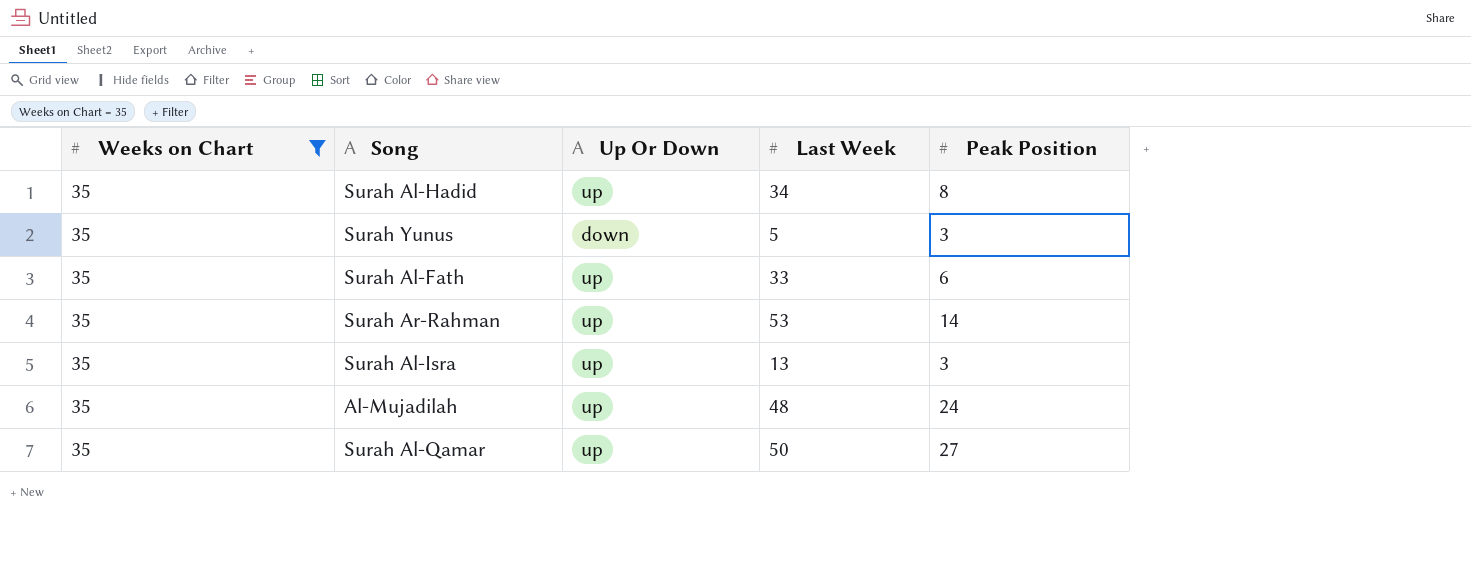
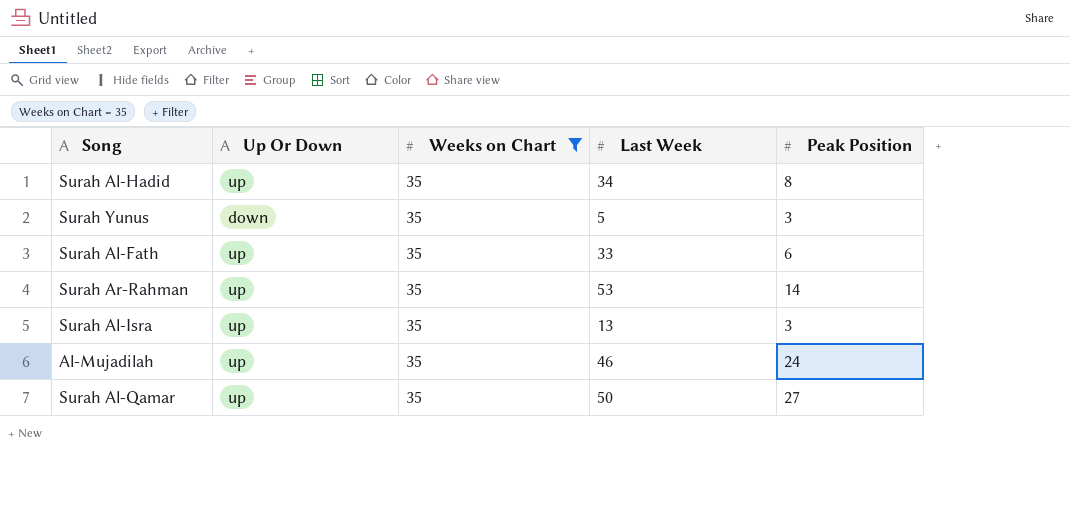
column Weeks on Chart | position: 1 -> 3
Al-Mujadilah | Last Week: 48 -> 46

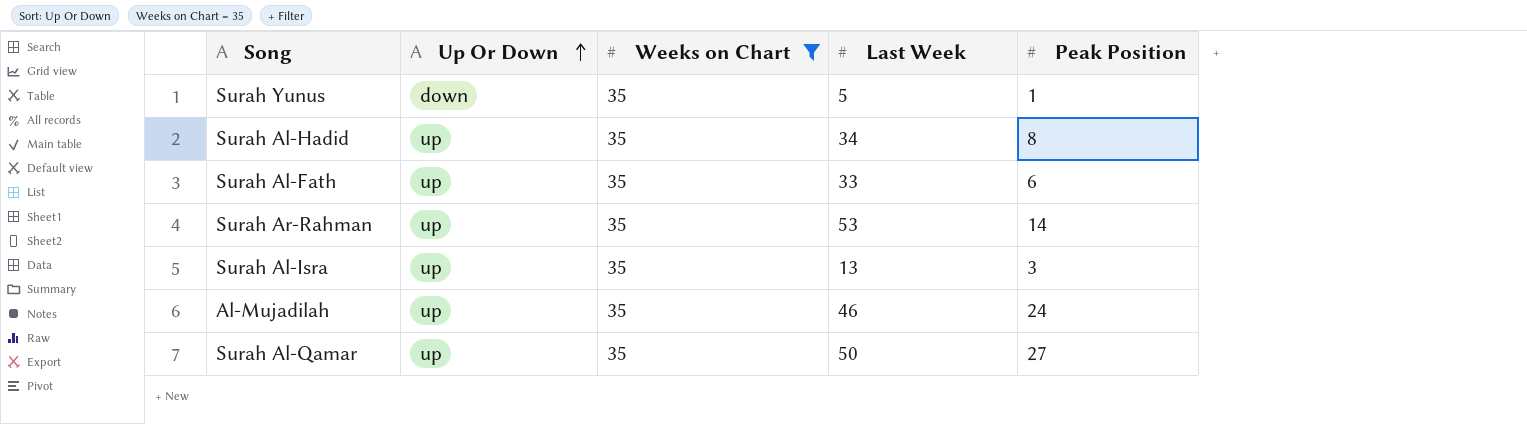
row order: none -> Up Or Down ascending
Surah Yunus | Peak Position: 3 -> 1

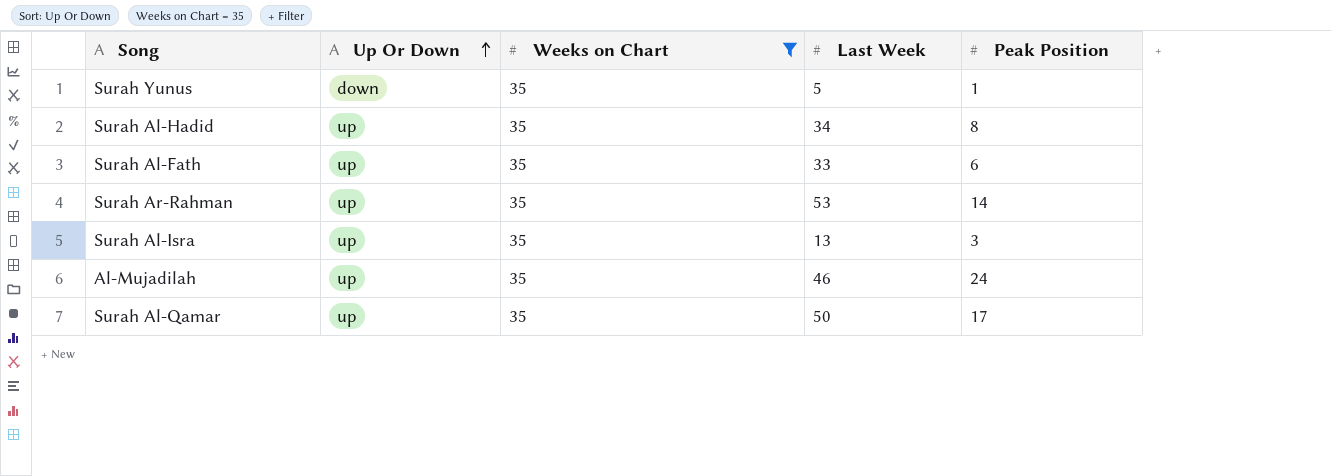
Surah Al-Qamar | Peak Position: 27 -> 17

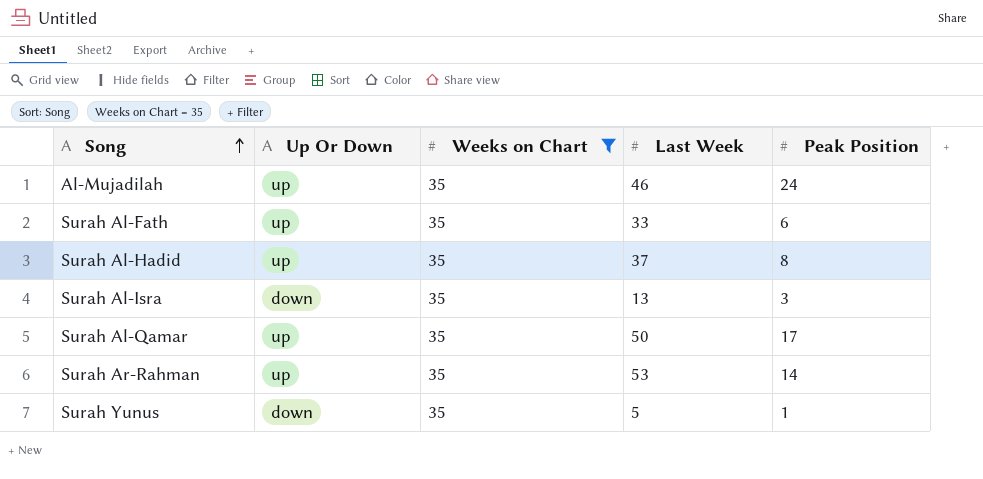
row order: Up Or Down ascending -> Song ascending
Surah Al-Hadid | Last Week: 34 -> 37
Surah Al-Isra | Up Or Down: up -> down

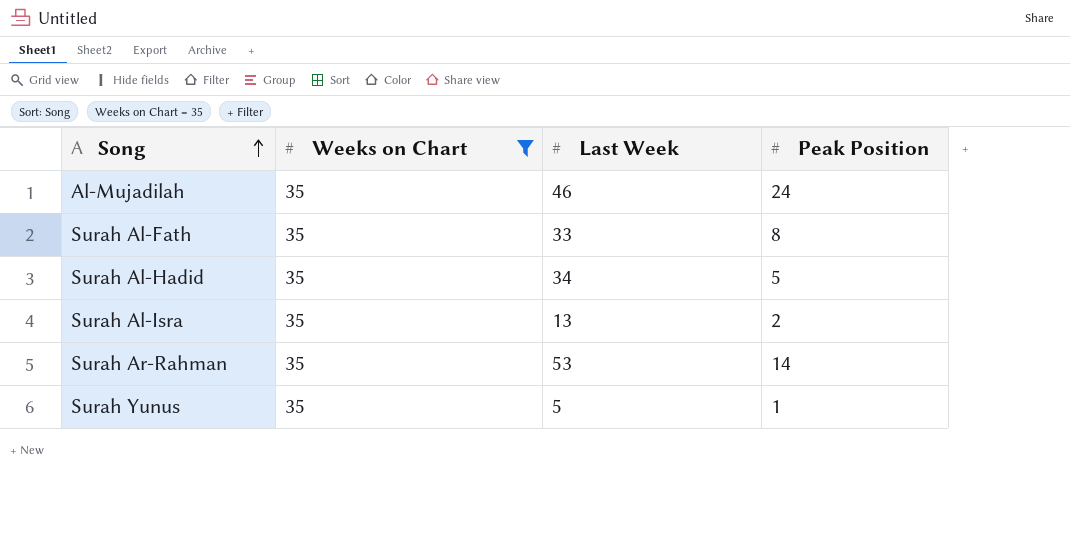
column Up Or Down | position: 2 -> none
row Surah Al-Qamar: up | 35 | 50 | 17 -> none
Surah Al-Fath | Peak Position: 6 -> 8
Surah Al-Hadid | Last Week: 37 -> 34
Surah Al-Hadid | Peak Position: 8 -> 5
Surah Al-Isra | Peak Position: 3 -> 2

